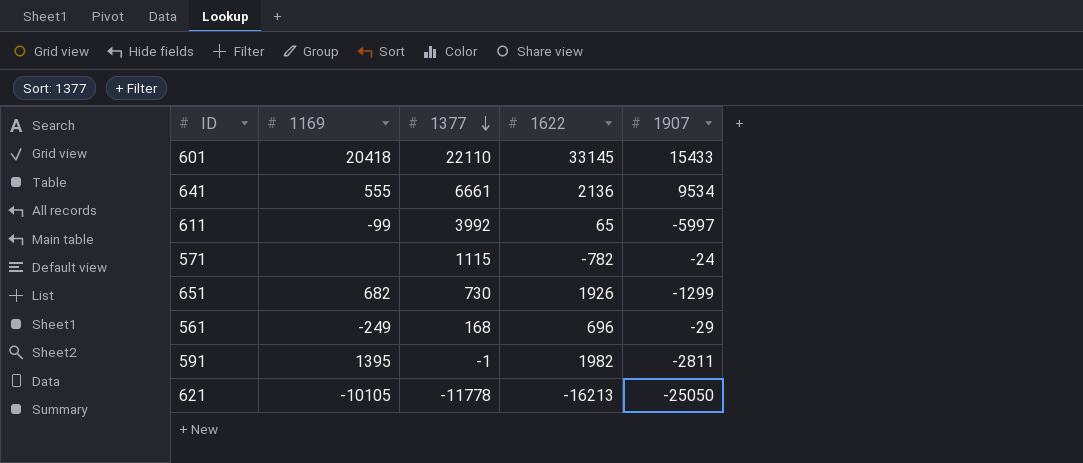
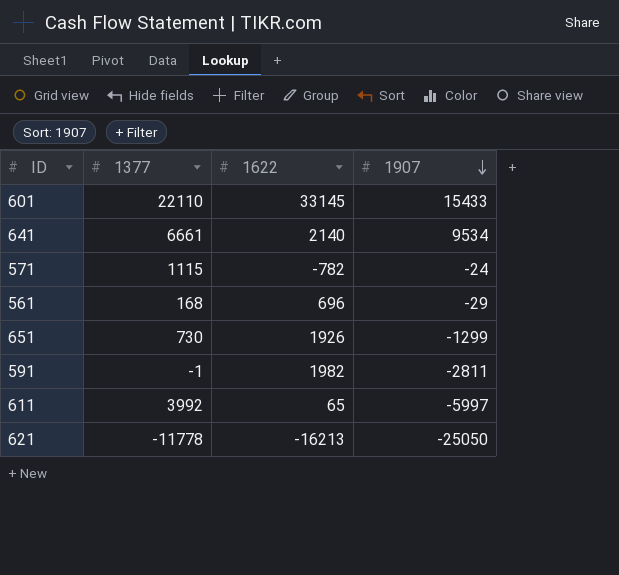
row order: 1377 descending -> 1907 descending
column 1169 | position: 2 -> none
641 | 1622: 2136 -> 2140

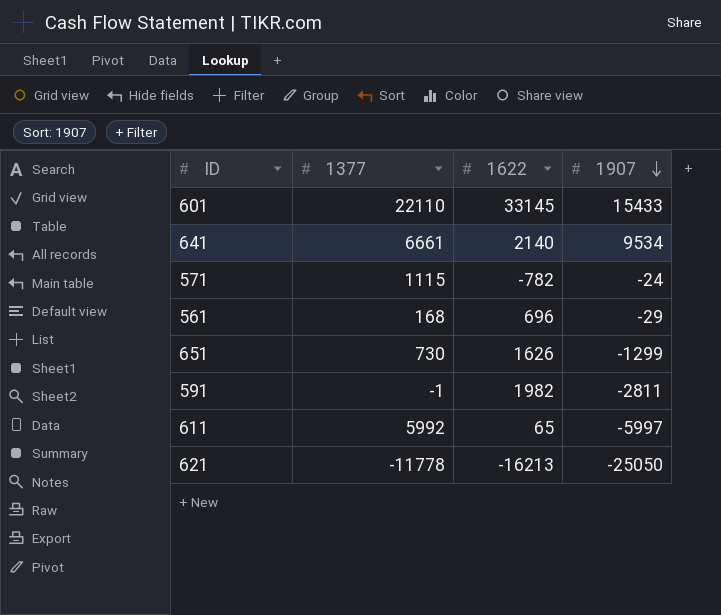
651 | 1622: 1926 -> 1626
611 | 1377: 3992 -> 5992

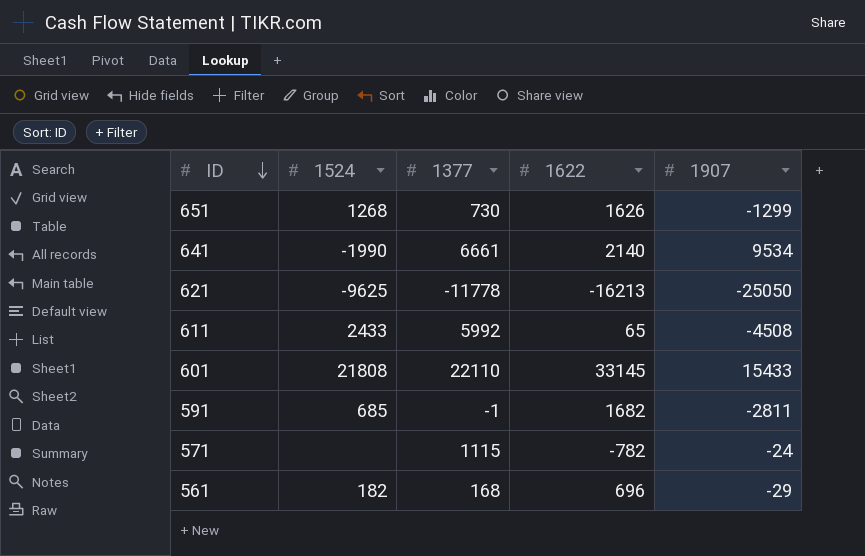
row order: 1907 descending -> ID descending
column 1524 | position: none -> 2
611 | 1907: -5997 -> -4508
591 | 1622: 1982 -> 1682

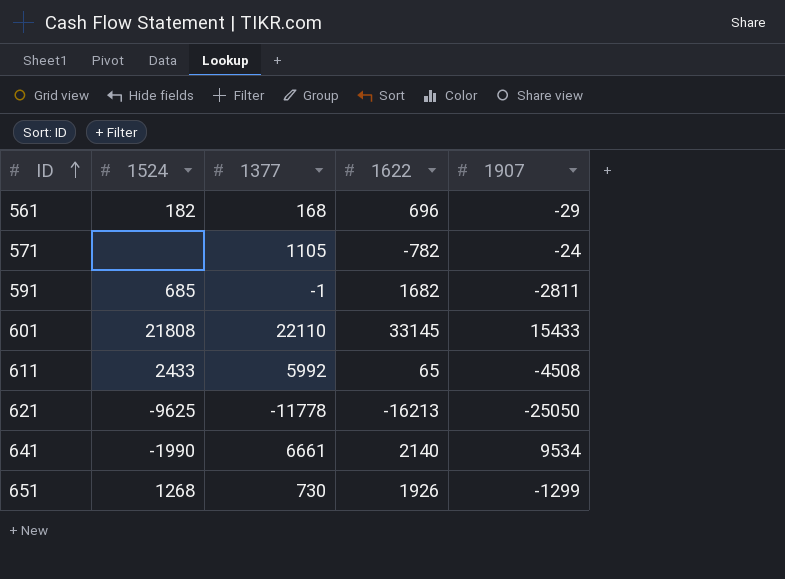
row order: ID descending -> ID ascending
571 | 1377: 1115 -> 1105
651 | 1622: 1626 -> 1926

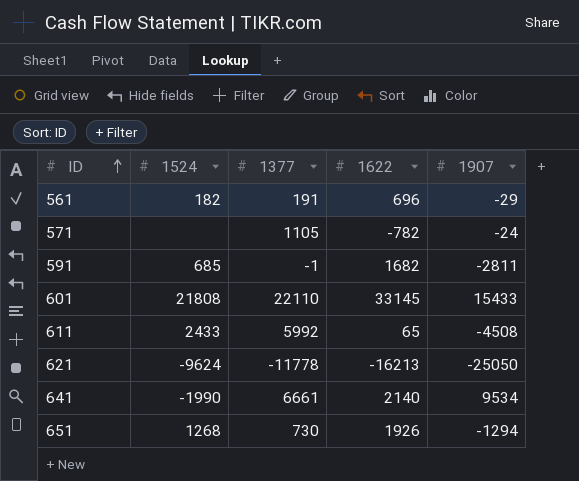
561 | 1377: 168 -> 191
621 | 1524: -9625 -> -9624
651 | 1907: -1299 -> -1294

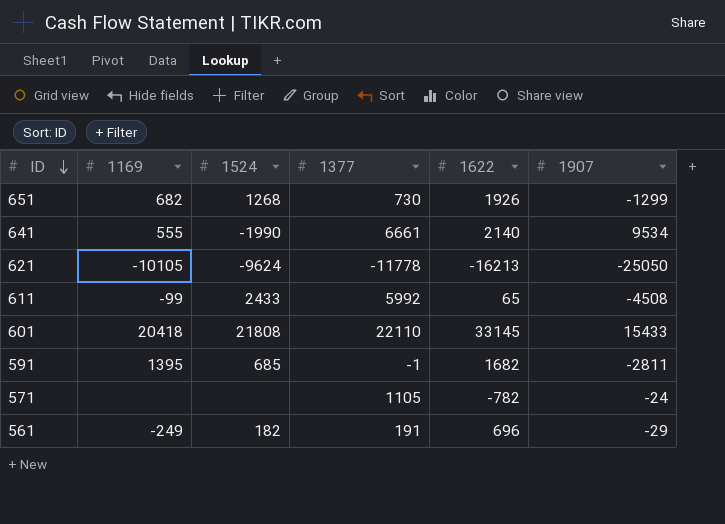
row order: ID ascending -> ID descending
column 1169 | position: none -> 2
651 | 1907: -1294 -> -1299

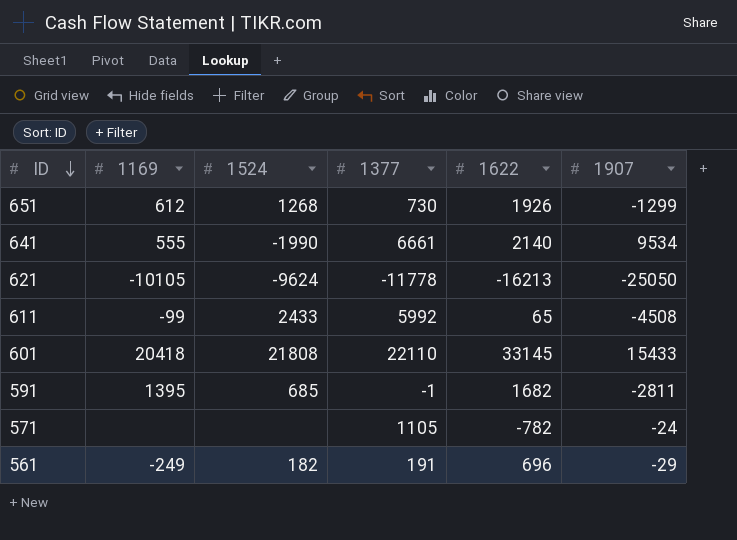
651 | 1169: 682 -> 612

